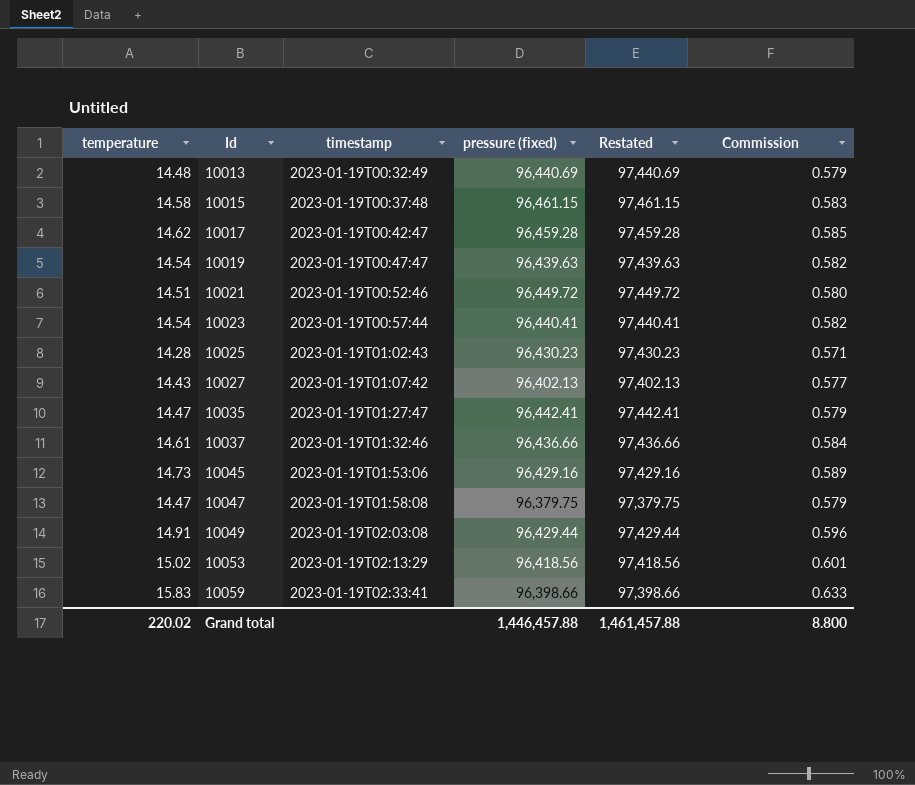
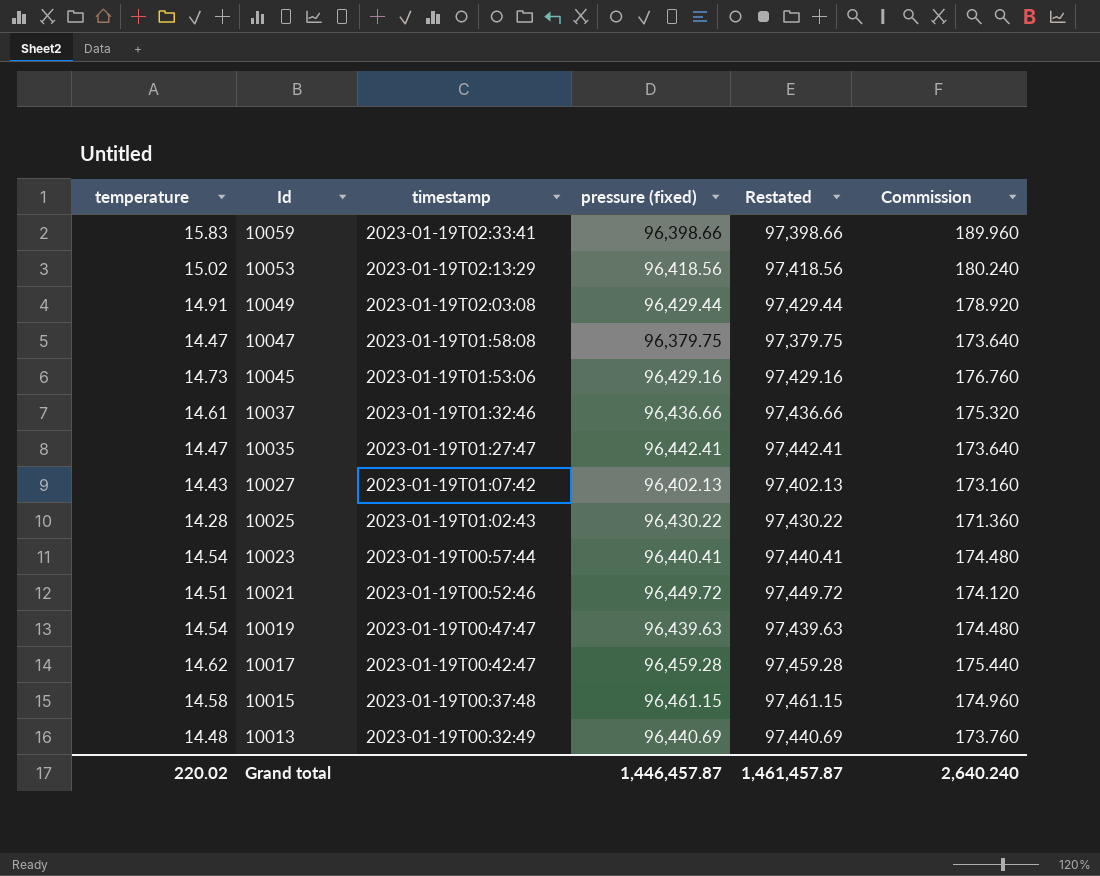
row order: Id ascending -> Id descending
column Commission | formula: [temperature] * 0.04 -> [temperature] * 12
10025 | pressure (fixed): 96,430.23 -> 96,430.22
10025 | Restated: 97,430.23 -> 97,430.22
Grand total | pressure (fixed): 1,446,457.88 -> 1,446,457.87
Grand total | Restated: 1,461,457.88 -> 1,461,457.87
Grand total | Commission: 8.800 -> 2,640.240

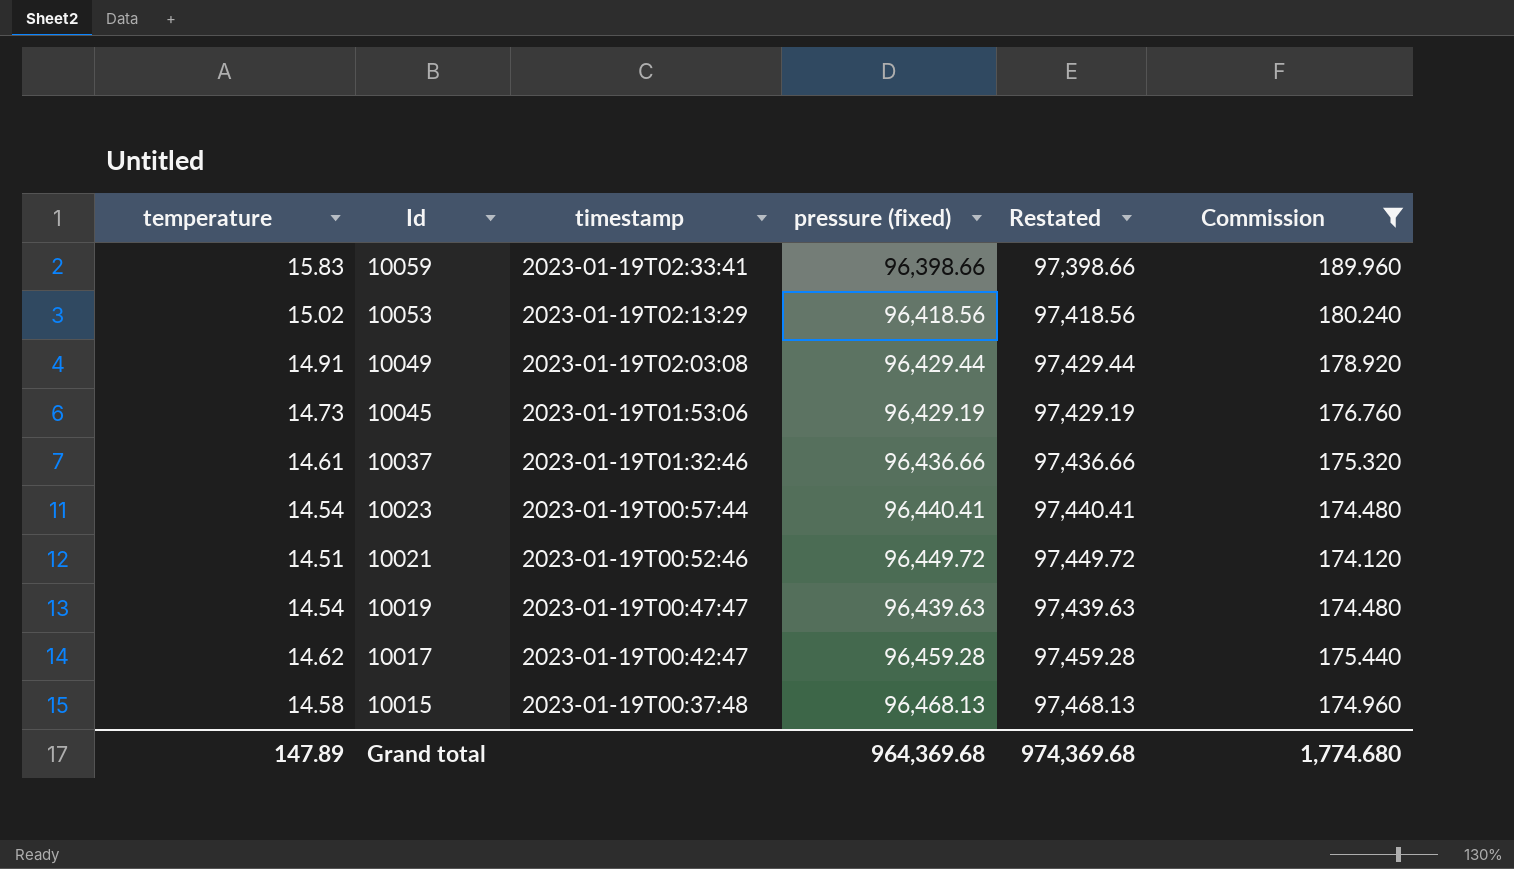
filter: none -> Commission >= 174.120
10045 | pressure (fixed): 96,429.16 -> 96,429.19
10045 | Restated: 97,429.16 -> 97,429.19
10015 | pressure (fixed): 96,461.15 -> 96,468.13
10015 | Restated: 97,461.15 -> 97,468.13
Grand total | temperature: 220.02 -> 147.89
Grand total | pressure (fixed): 1,446,457.87 -> 964,369.68
Grand total | Restated: 1,461,457.87 -> 974,369.68
Grand total | Commission: 2,640.240 -> 1,774.680

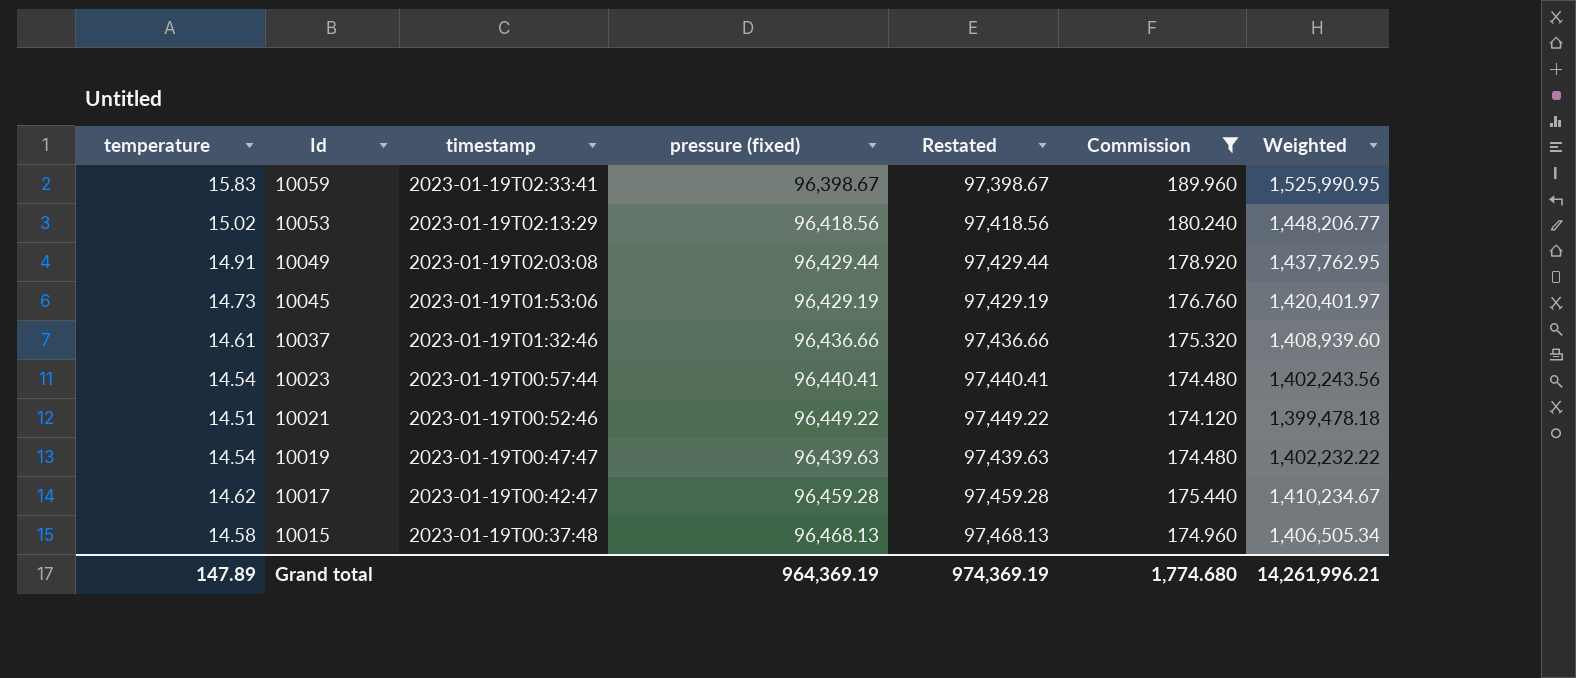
column Weighted | formula: none -> [temperature] * [pressure (fixed)]
10059 | pressure (fixed): 96,398.66 -> 96,398.67
10059 | Restated: 97,398.66 -> 97,398.67
10021 | pressure (fixed): 96,449.72 -> 96,449.22
10021 | Restated: 97,449.72 -> 97,449.22
Grand total | pressure (fixed): 964,369.68 -> 964,369.19
Grand total | Restated: 974,369.68 -> 974,369.19

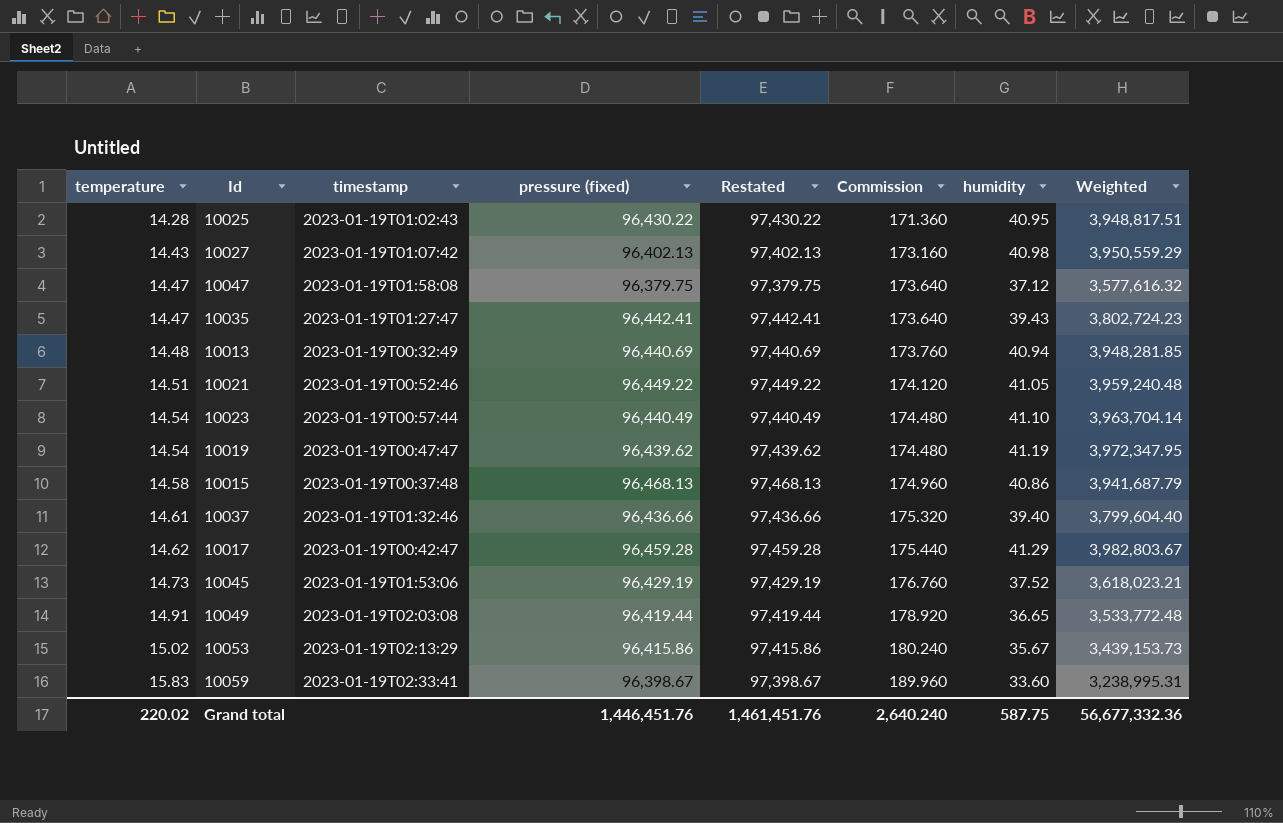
filter: Commission >= 174.120 -> none
row order: Id descending -> temperature ascending
column humidity | position: none -> 7
column Weighted | formula: [temperature] * [pressure (fixed)] -> [pressure (fixed)] * [humidity]
10023 | pressure (fixed): 96,440.41 -> 96,440.49
10023 | Restated: 97,440.41 -> 97,440.49
10019 | pressure (fixed): 96,439.63 -> 96,439.62
10019 | Restated: 97,439.63 -> 97,439.62
10049 | pressure (fixed): 96,429.44 -> 96,419.44
10049 | Restated: 97,429.44 -> 97,419.44
10053 | pressure (fixed): 96,418.56 -> 96,415.86
10053 | Restated: 97,418.56 -> 97,415.86
Grand total | temperature: 147.89 -> 220.02
Grand total | pressure (fixed): 964,369.19 -> 1,446,451.76
Grand total | Restated: 974,369.19 -> 1,461,451.76
Grand total | Commission: 1,774.680 -> 2,640.240
Grand total | Weighted: 14,261,996.21 -> 56,677,332.36

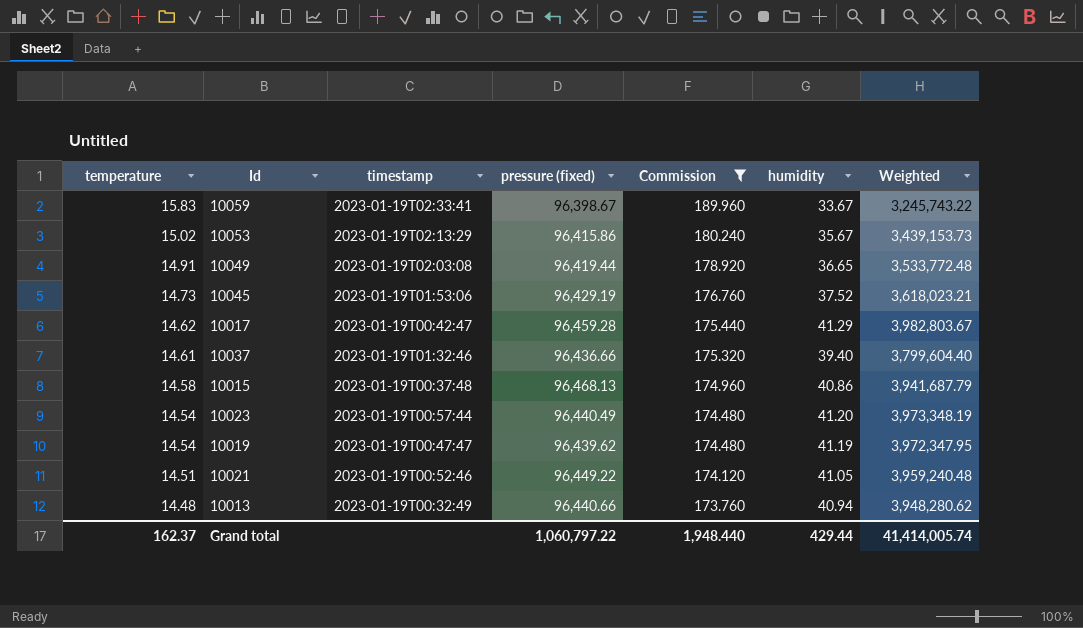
filter: none -> Commission >= 173.760
row order: temperature ascending -> temperature descending
column Restated | formula: [pressure (fixed)] + 1000 -> none
10059 | humidity: 33.60 -> 33.67
10059 | Weighted: 3,238,995.31 -> 3,245,743.22
10023 | humidity: 41.10 -> 41.20
10023 | Weighted: 3,963,704.14 -> 3,973,348.19
10013 | pressure (fixed): 96,440.69 -> 96,440.66
10013 | Weighted: 3,948,281.85 -> 3,948,280.62
Grand total | temperature: 220.02 -> 162.37
Grand total | pressure (fixed): 1,446,451.76 -> 1,060,797.22
Grand total | Commission: 2,640.240 -> 1,948.440
Grand total | humidity: 587.75 -> 429.44
Grand total | Weighted: 56,677,332.36 -> 41,414,005.74

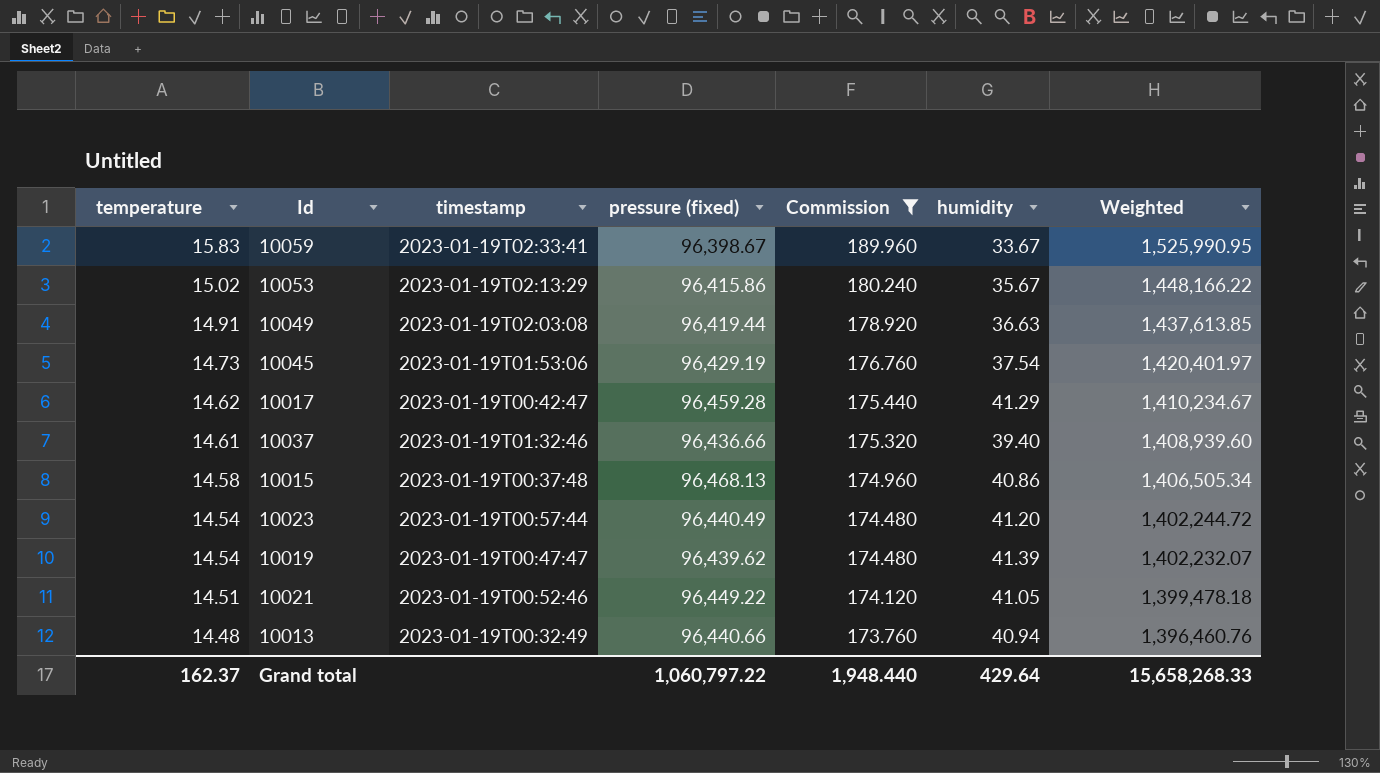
column Weighted | formula: [pressure (fixed)] * [humidity] -> [temperature] * [pressure (fixed)]
10049 | humidity: 36.65 -> 36.63
10045 | humidity: 37.52 -> 37.54
10019 | humidity: 41.19 -> 41.39
Grand total | humidity: 429.44 -> 429.64
Grand total | Weighted: 41,414,005.74 -> 15,658,268.33

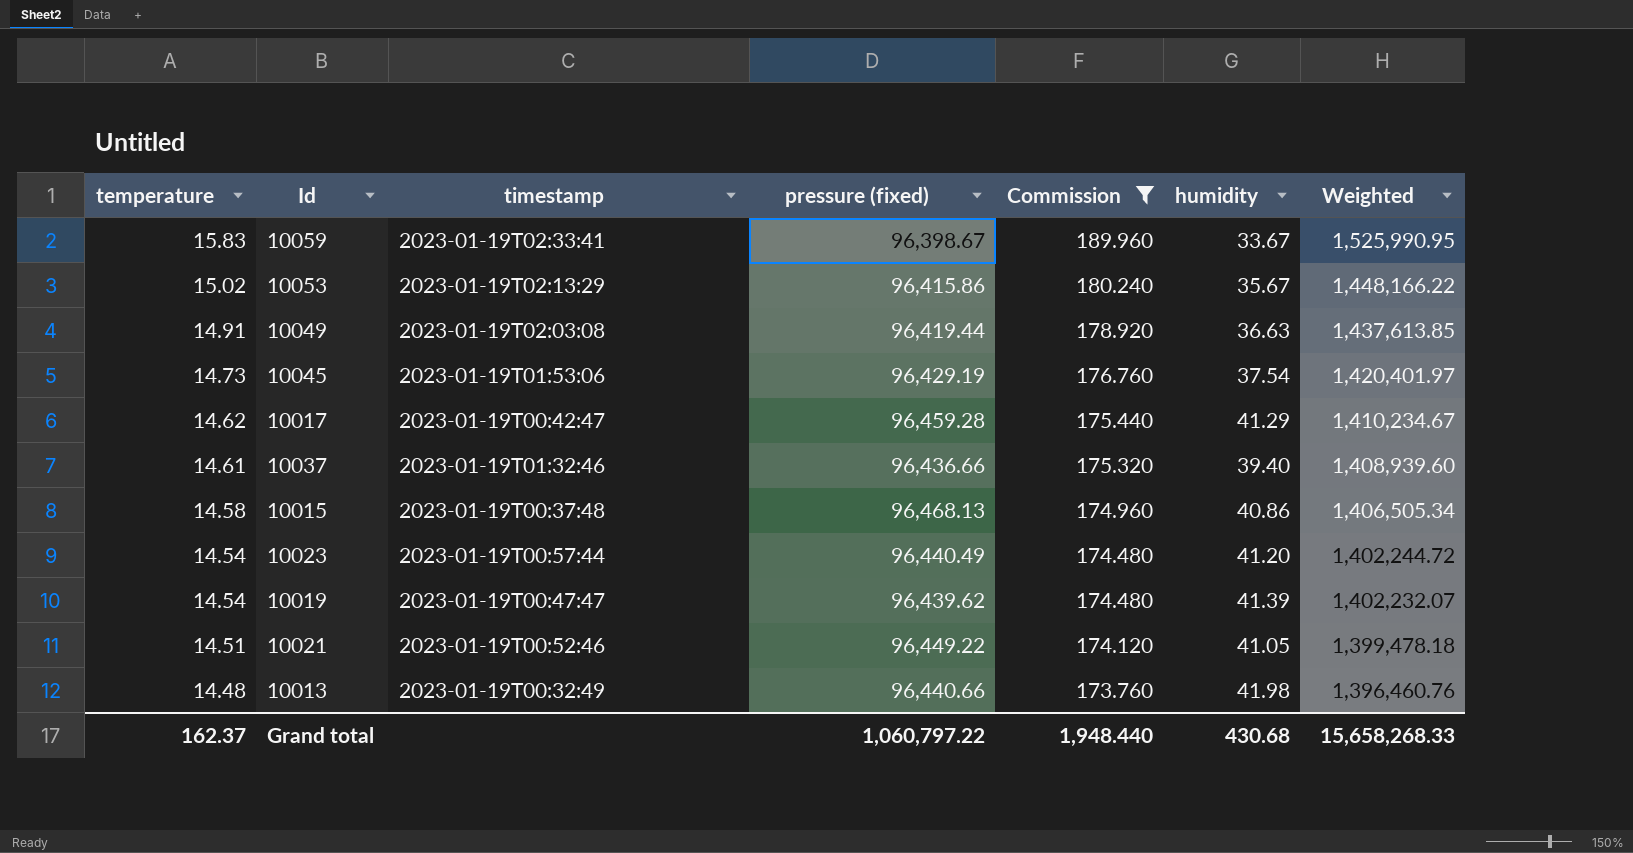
10013 | humidity: 40.94 -> 41.98
Grand total | humidity: 429.64 -> 430.68

